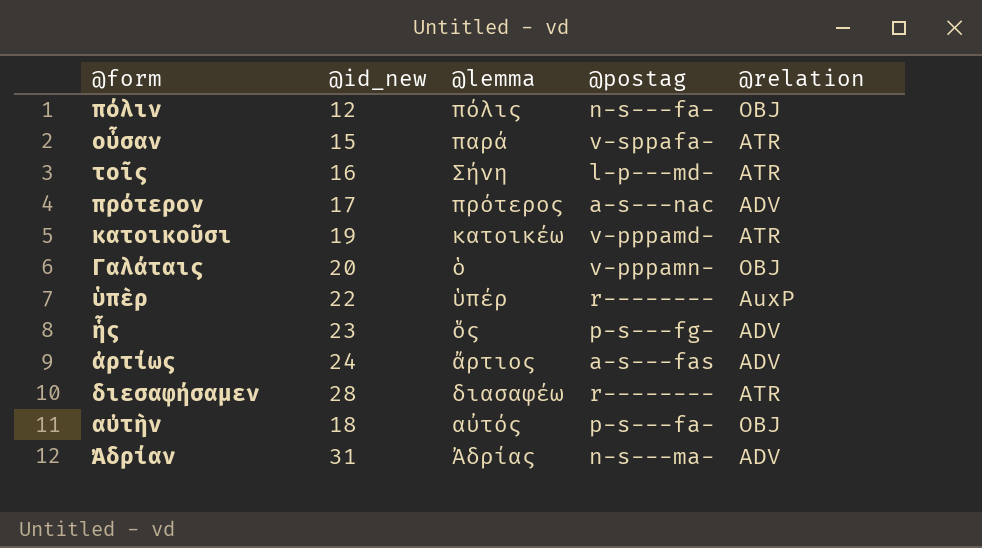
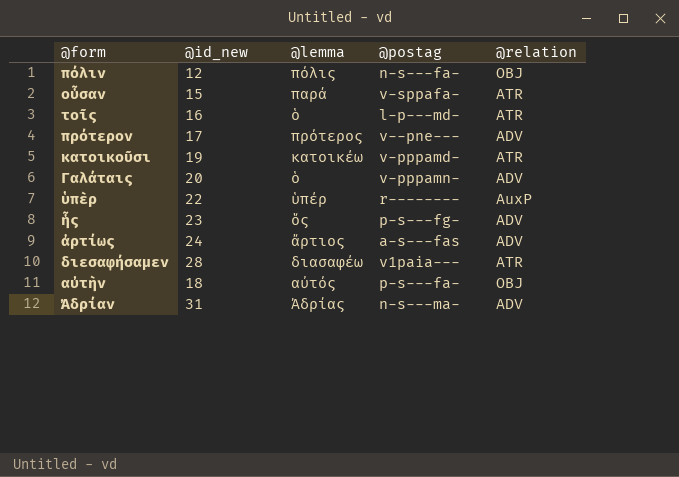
τοῖς | @lemma: Σήνη -> ὁ
πρότερον | @postag: a-s---nac -> v--pne---
Γαλάταις | @relation: OBJ -> ADV
διεσαφήσαμεν | @postag: r-------- -> v1paia---

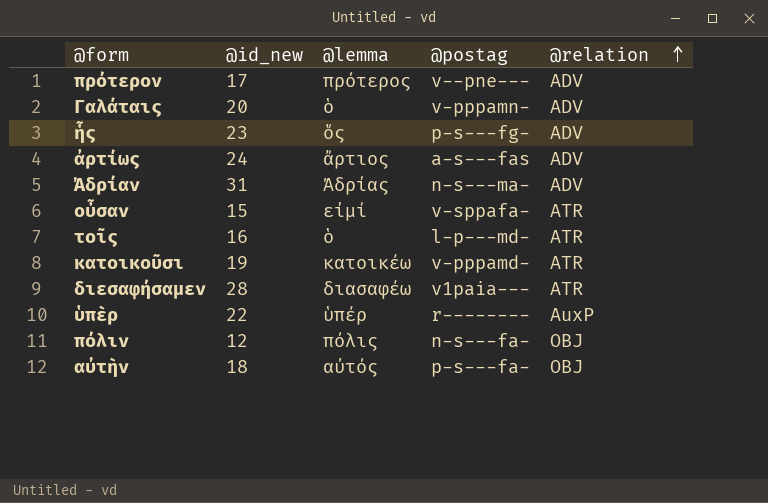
row order: none -> @relation ascending
οὖσαν | @lemma: παρά -> εἰμί

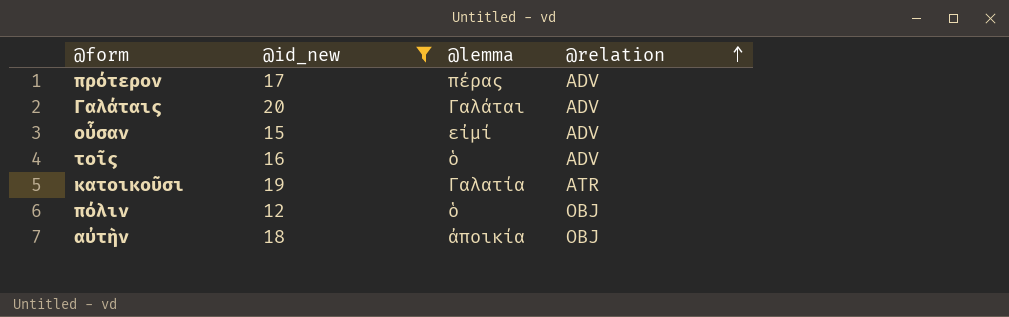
filter: none -> @id_new <= 20
column @postag | position: 4 -> none
πρότερον | @lemma: πρότερος -> πέρας
Γαλάταις | @lemma: ὁ -> Γαλάται
οὖσαν | @relation: ATR -> ADV
τοῖς | @relation: ATR -> ADV
κατοικοῦσι | @lemma: κατοικέω -> Γαλατία
πόλιν | @lemma: πόλις -> ὁ
αὐτὴν | @lemma: αὐτός -> ἀποικία

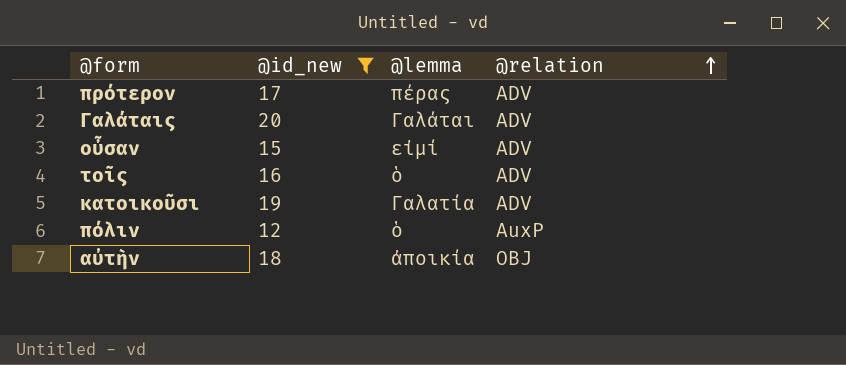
κατοικοῦσι | @relation: ATR -> ADV
πόλιν | @relation: OBJ -> AuxP

